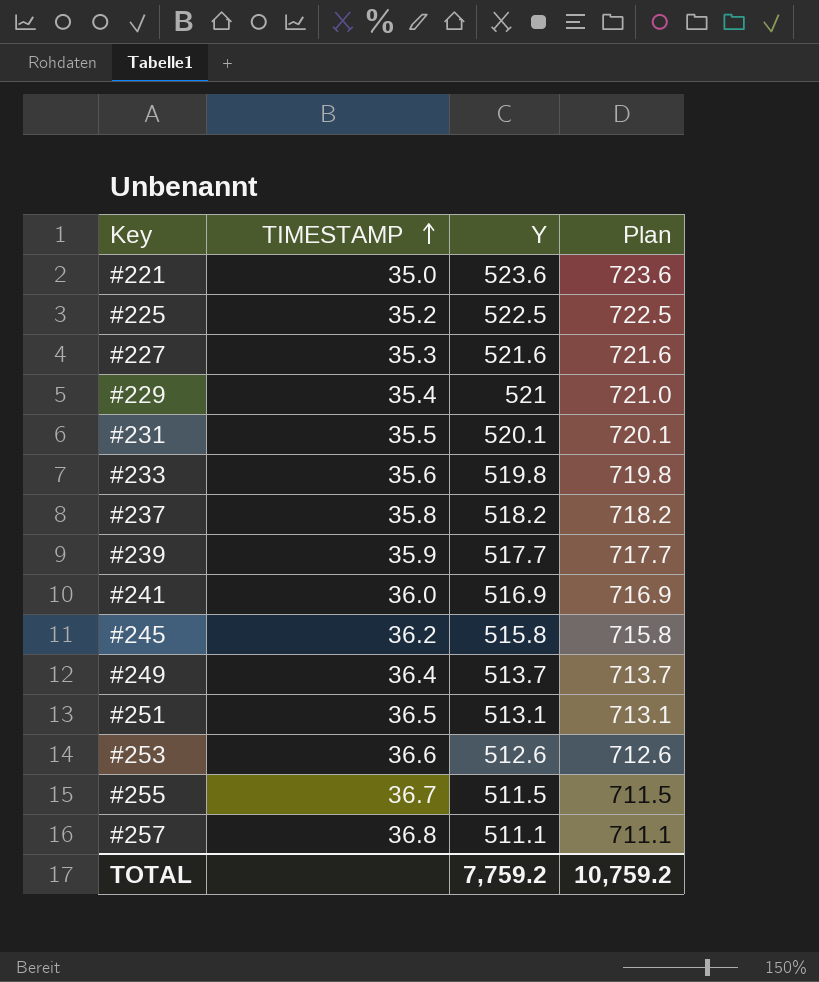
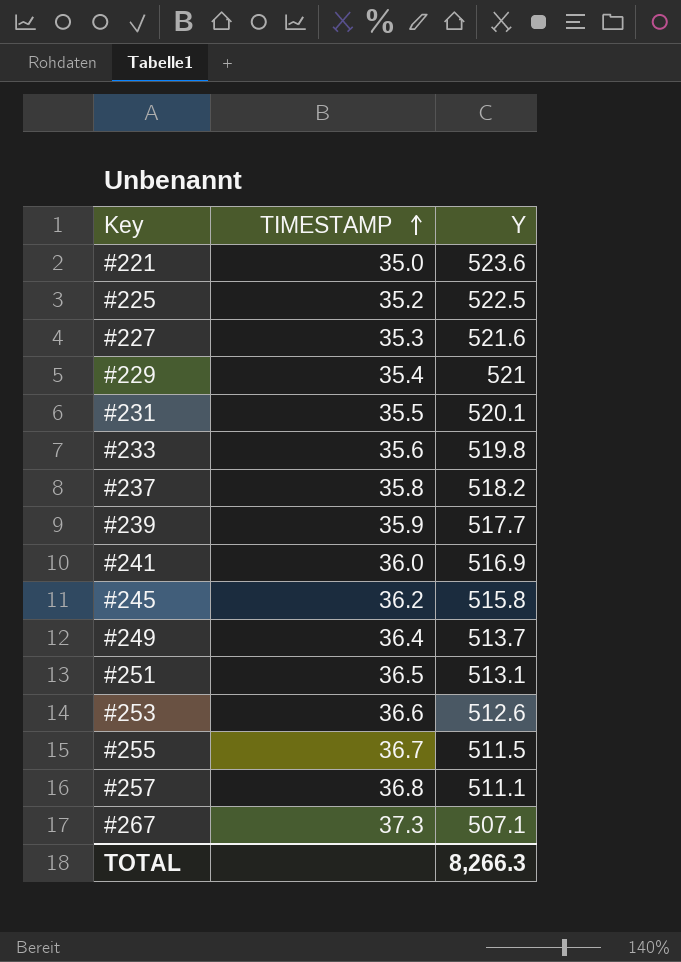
column Plan | formula: [Y] + 200 -> none
row #267: none -> 37.3 | 507.1
TOTAL | Y: 7,759.2 -> 8,266.3

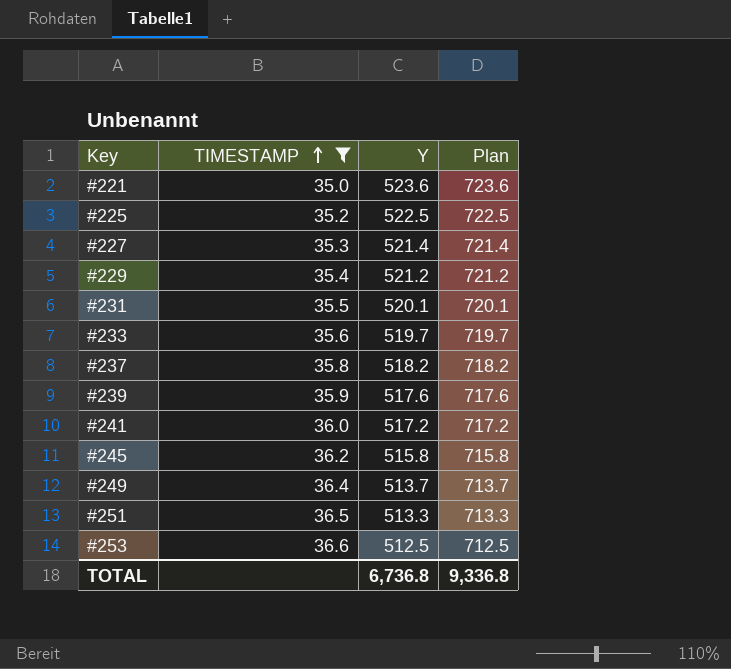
filter: none -> TIMESTAMP <= 36.6
column Plan | formula: none -> [Y] + 200
#227 | Y: 521.6 -> 521.4
#229 | Y: 521 -> 521.2
#233 | Y: 519.8 -> 519.7
#239 | Y: 517.7 -> 517.6
#241 | Y: 516.9 -> 517.2
#251 | Y: 513.1 -> 513.3
#253 | Y: 512.6 -> 512.5
TOTAL | Y: 8,266.3 -> 6,736.8

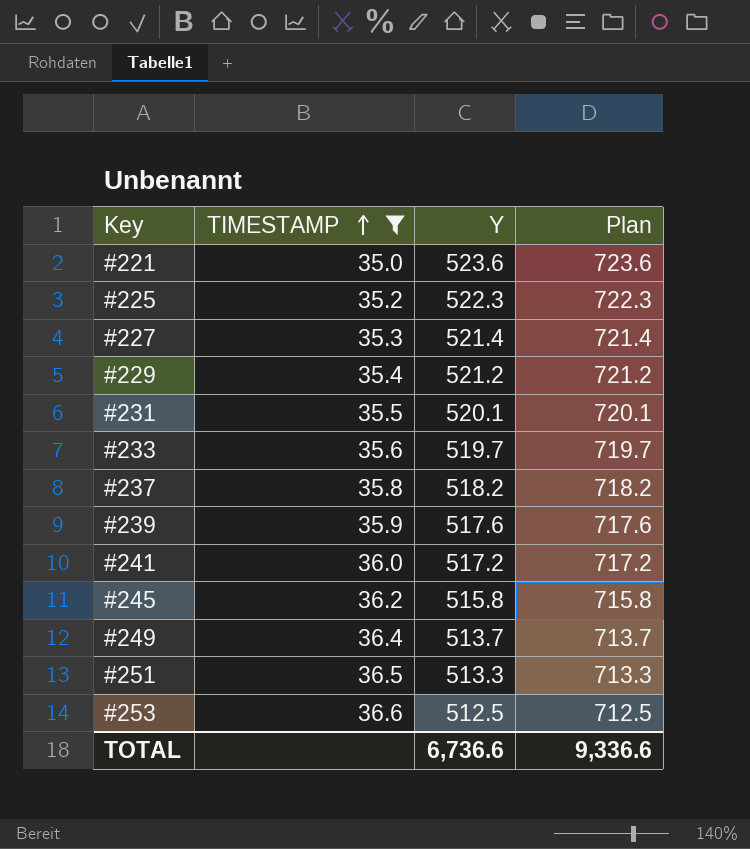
#225 | Y: 522.5 -> 522.3
#225 | Plan: 722.5 -> 722.3
TOTAL | Y: 6,736.8 -> 6,736.6
TOTAL | Plan: 9,336.8 -> 9,336.6

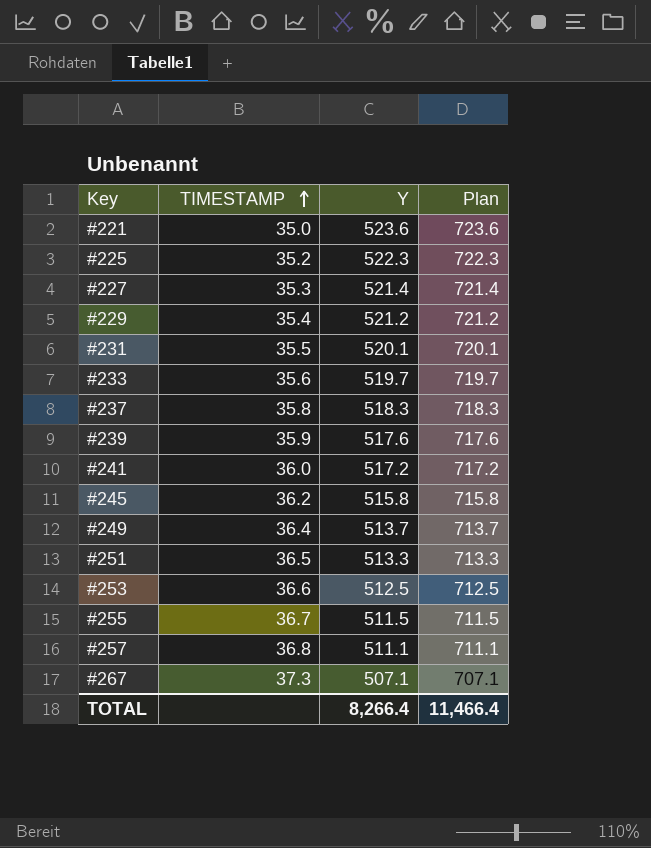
filter: TIMESTAMP <= 36.6 -> none
#237 | Y: 518.2 -> 518.3
#237 | Plan: 718.2 -> 718.3
TOTAL | Y: 6,736.6 -> 8,266.4
TOTAL | Plan: 9,336.6 -> 11,466.4

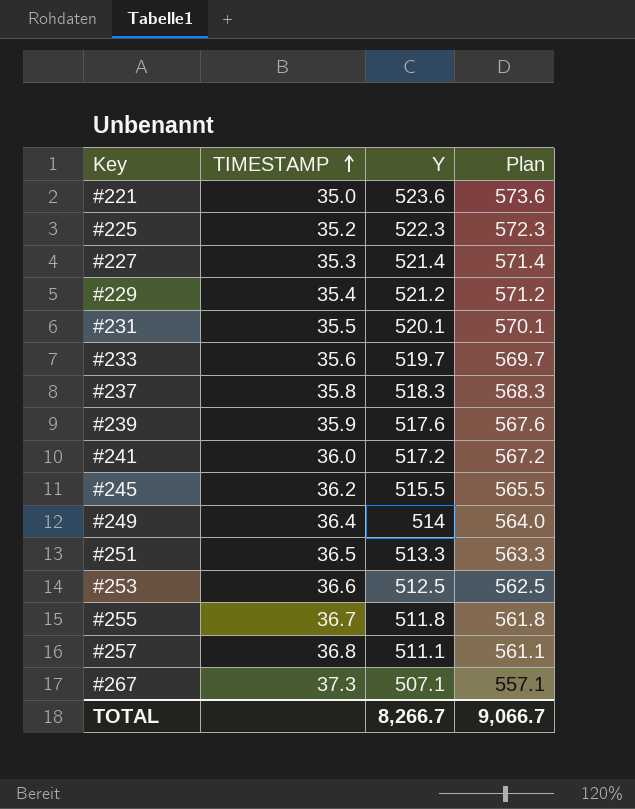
column Plan | formula: [Y] + 200 -> [Y] + 50
#245 | Y: 515.8 -> 515.5
#249 | Y: 513.7 -> 514
#255 | Y: 511.5 -> 511.8
TOTAL | Y: 8,266.4 -> 8,266.7
TOTAL | Plan: 11,466.4 -> 9,066.7

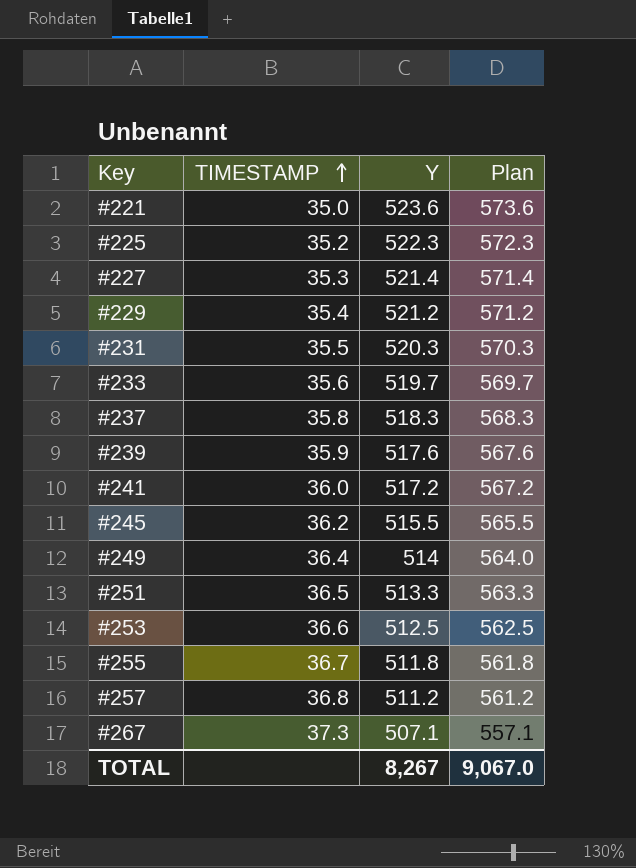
#231 | Y: 520.1 -> 520.3
#231 | Plan: 570.1 -> 570.3
#257 | Y: 511.1 -> 511.2
#257 | Plan: 561.1 -> 561.2
TOTAL | Y: 8,266.7 -> 8,267
TOTAL | Plan: 9,066.7 -> 9,067.0

